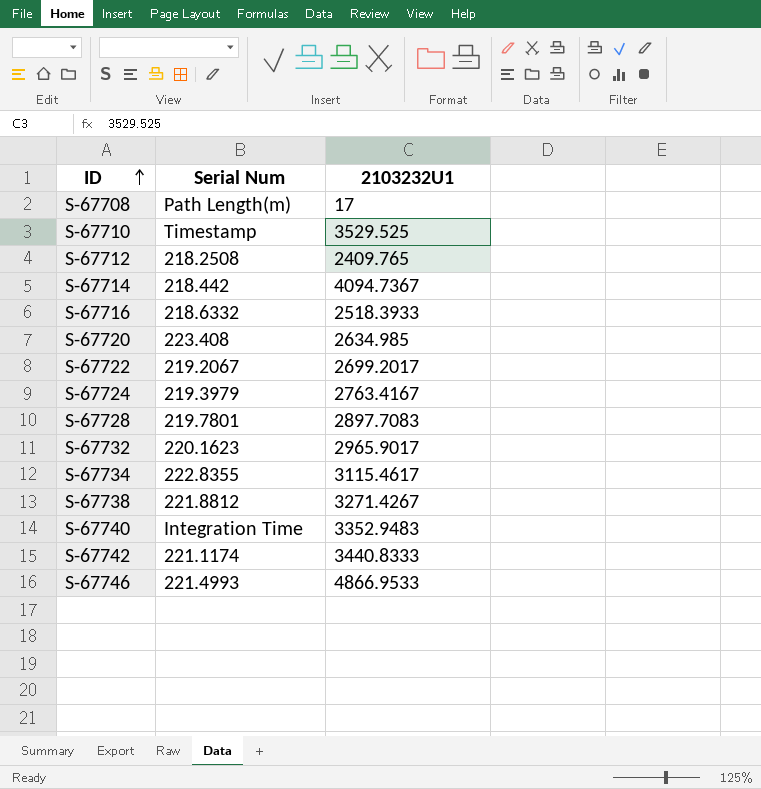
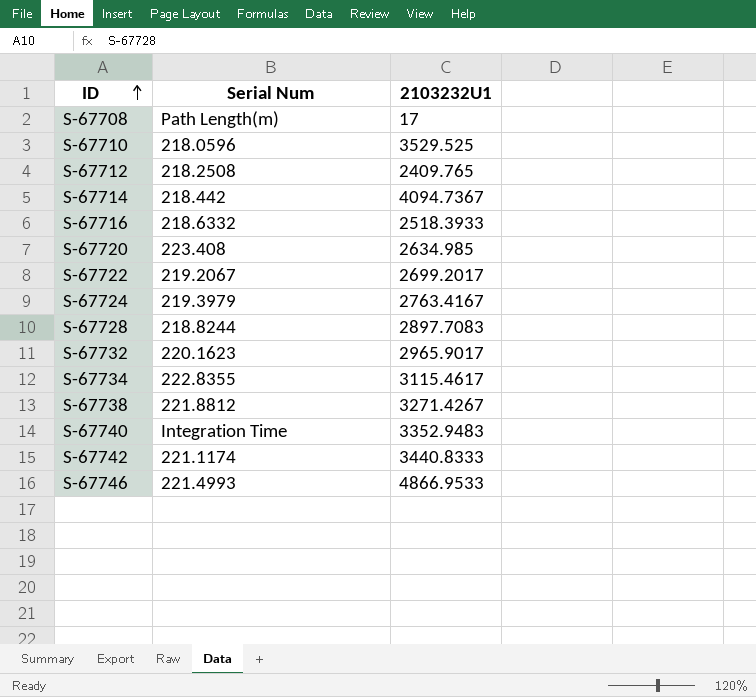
S-67710 | Serial Num: Timestamp -> 218.0596
S-67728 | Serial Num: 219.7801 -> 218.8244

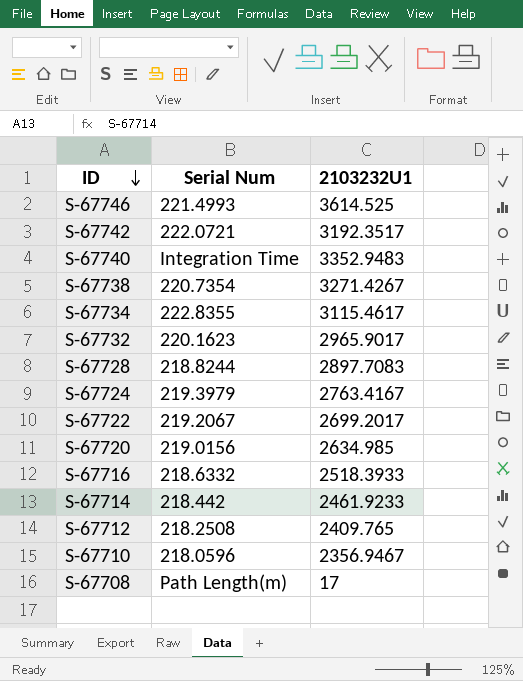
row order: ID ascending -> ID descending
S-67746 | 2103232U1: 4866.9533 -> 3614.525
S-67742 | Serial Num: 221.1174 -> 222.0721
S-67742 | 2103232U1: 3440.8333 -> 3192.3517
S-67738 | Serial Num: 221.8812 -> 220.7354
S-67720 | Serial Num: 223.408 -> 219.0156
S-67714 | 2103232U1: 4094.7367 -> 2461.9233
S-67710 | 2103232U1: 3529.525 -> 2356.9467

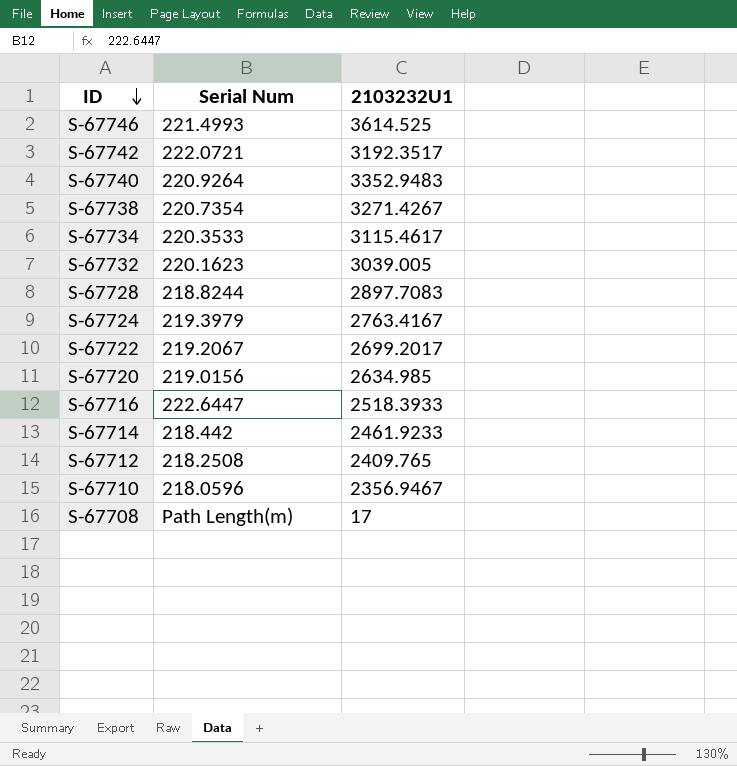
S-67740 | Serial Num: Integration Time -> 220.9264
S-67734 | Serial Num: 222.8355 -> 220.3533
S-67732 | 2103232U1: 2965.9017 -> 3039.005
S-67716 | Serial Num: 218.6332 -> 222.6447

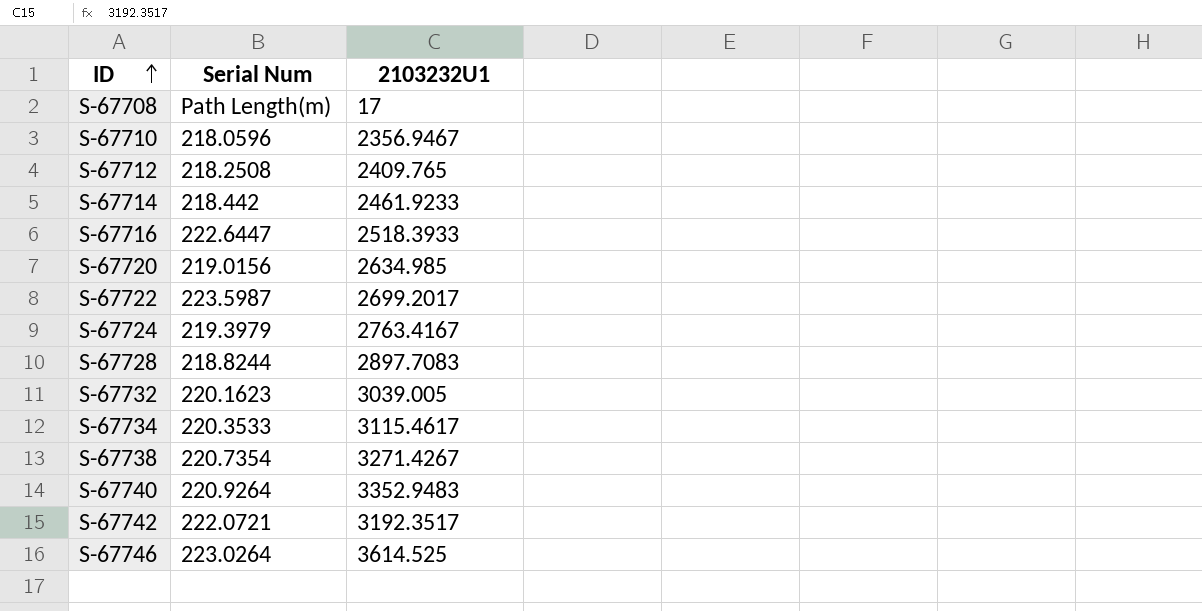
row order: ID descending -> ID ascending
S-67722 | Serial Num: 219.2067 -> 223.5987
S-67746 | Serial Num: 221.4993 -> 223.0264

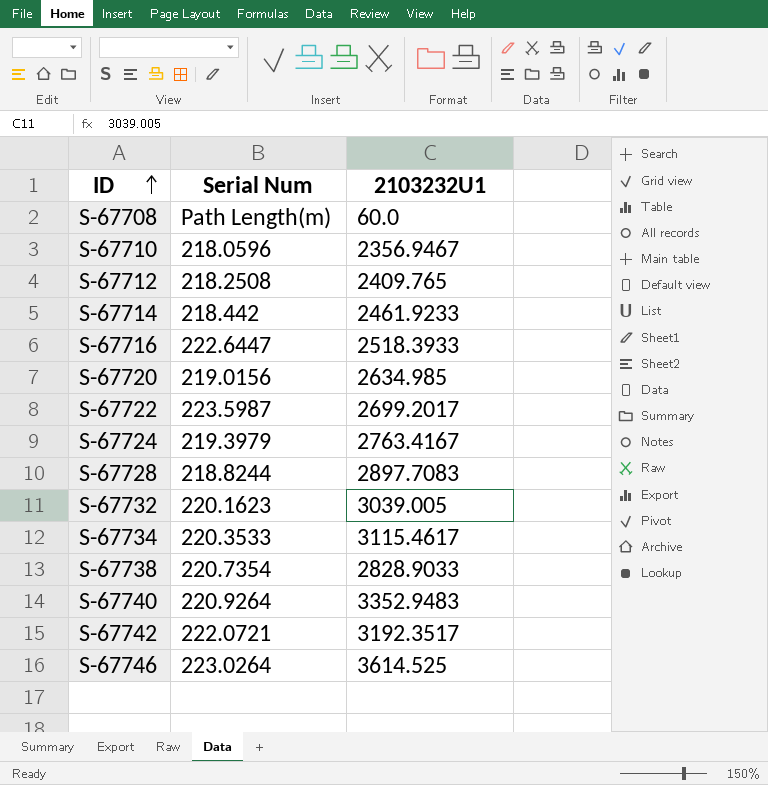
S-67708 | 2103232U1: 17 -> 60.0
S-67738 | 2103232U1: 3271.4267 -> 2828.9033

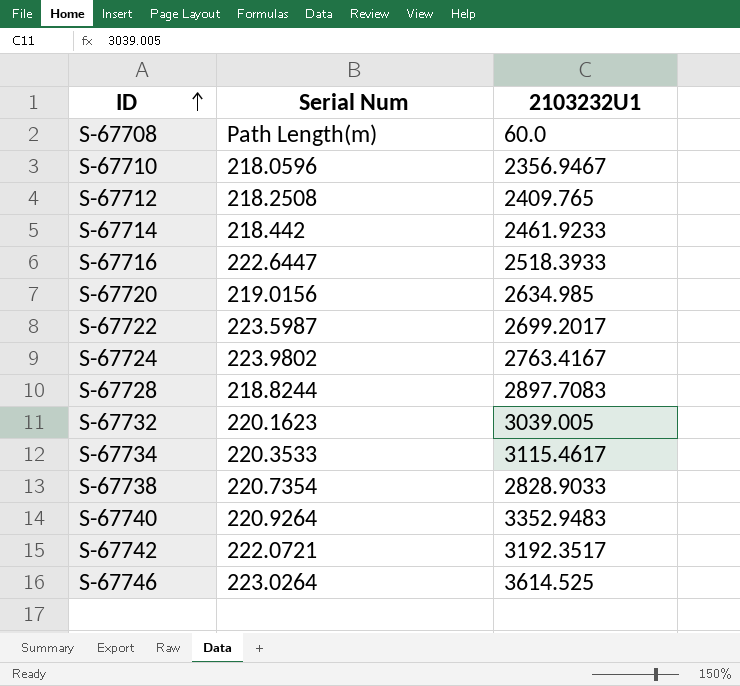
S-67724 | Serial Num: 219.3979 -> 223.9802

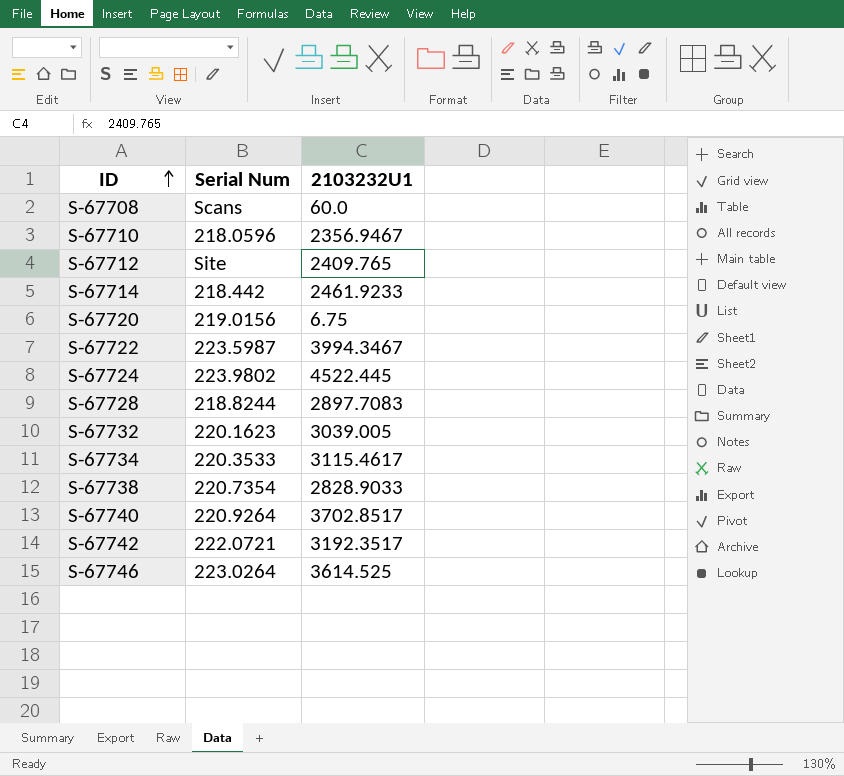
row S-67716: 222.6447 | 2518.3933 -> none
S-67708 | Serial Num: Path Length(m) -> Scans
S-67712 | Serial Num: 218.2508 -> Site
S-67720 | 2103232U1: 2634.985 -> 6.75
S-67722 | 2103232U1: 2699.2017 -> 3994.3467
S-67724 | 2103232U1: 2763.4167 -> 4522.445
S-67740 | 2103232U1: 3352.9483 -> 3702.8517

